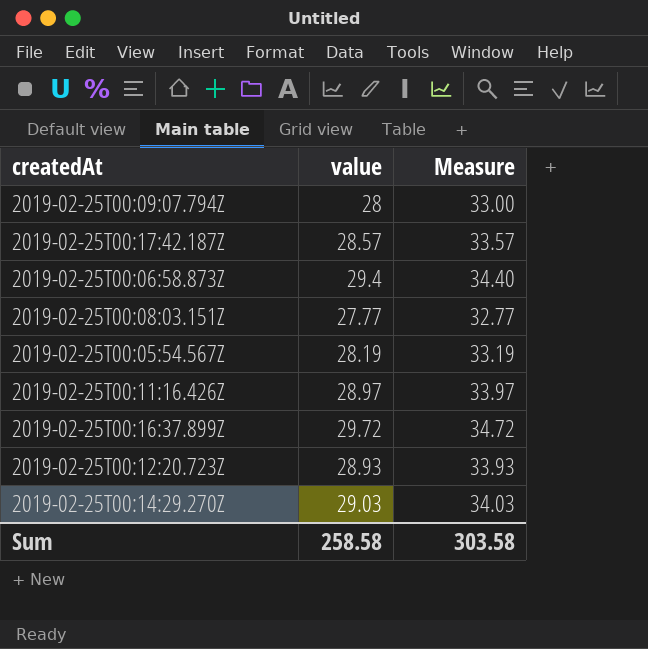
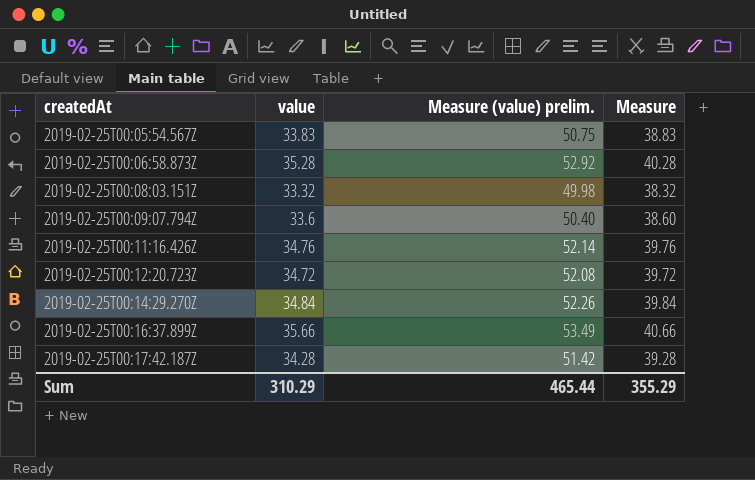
row order: none -> createdAt ascending
column Measure (value) prelim. | formula: none -> [value] * 1.5
2019-02-25T00:05:54.567Z | value: 28.19 -> 33.83
2019-02-25T00:05:54.567Z | Measure: 33.19 -> 38.83
2019-02-25T00:06:58.873Z | value: 29.4 -> 35.28
2019-02-25T00:06:58.873Z | Measure: 34.40 -> 40.28
2019-02-25T00:08:03.151Z | value: 27.77 -> 33.32
2019-02-25T00:08:03.151Z | Measure: 32.77 -> 38.32
2019-02-25T00:09:07.794Z | value: 28 -> 33.6
2019-02-25T00:09:07.794Z | Measure: 33.00 -> 38.60
2019-02-25T00:11:16.426Z | value: 28.97 -> 34.76
2019-02-25T00:11:16.426Z | Measure: 33.97 -> 39.76
2019-02-25T00:12:20.723Z | value: 28.93 -> 34.72
2019-02-25T00:12:20.723Z | Measure: 33.93 -> 39.72
2019-02-25T00:14:29.270Z | value: 29.03 -> 34.84
2019-02-25T00:14:29.270Z | Measure: 34.03 -> 39.84
2019-02-25T00:16:37.899Z | value: 29.72 -> 35.66
2019-02-25T00:16:37.899Z | Measure: 34.72 -> 40.66
2019-02-25T00:17:42.187Z | value: 28.57 -> 34.28
2019-02-25T00:17:42.187Z | Measure: 33.57 -> 39.28
Sum | value: 258.58 -> 310.29
Sum | Measure: 303.58 -> 355.29

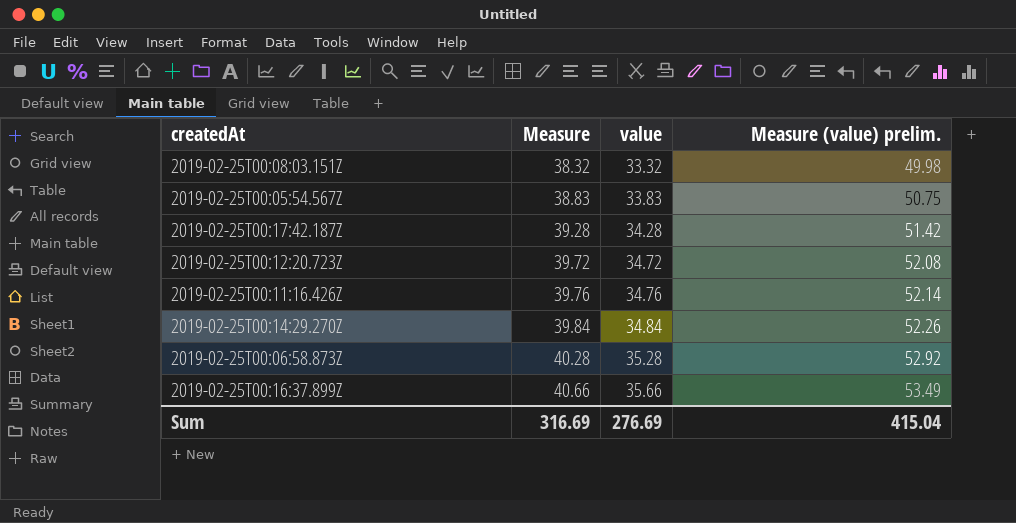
row order: createdAt ascending -> Measure ascending
column Measure | position: 4 -> 2
row 2019-02-25T00:09:07.794Z: 33.6 | 50.40 | 38.60 -> none
Sum | Measure: 355.29 -> 316.69
Sum | value: 310.29 -> 276.69
Sum | Measure (value) prelim.: 465.44 -> 415.04

